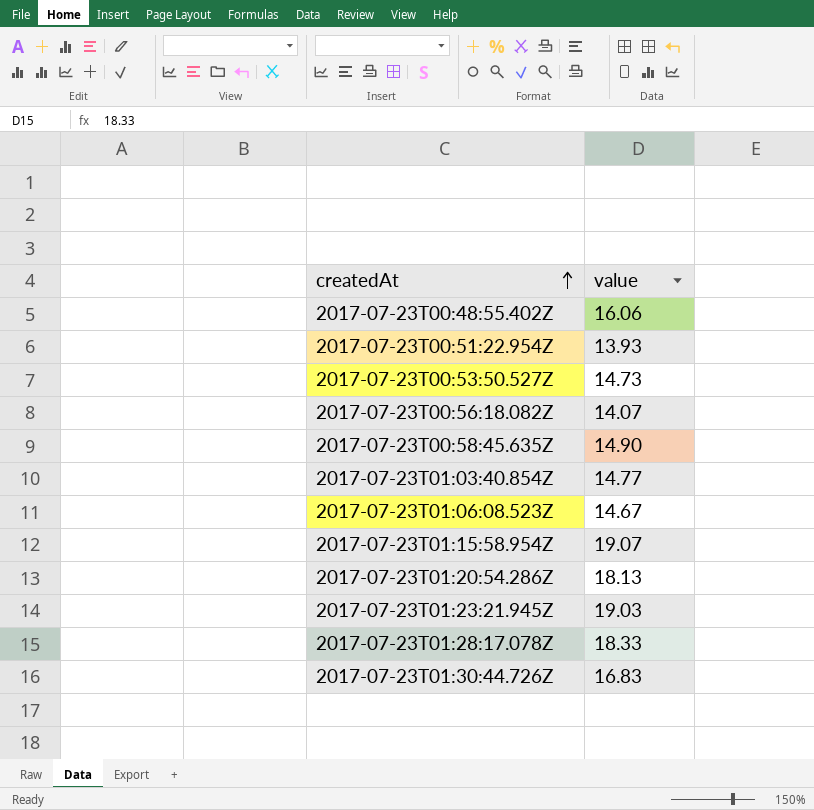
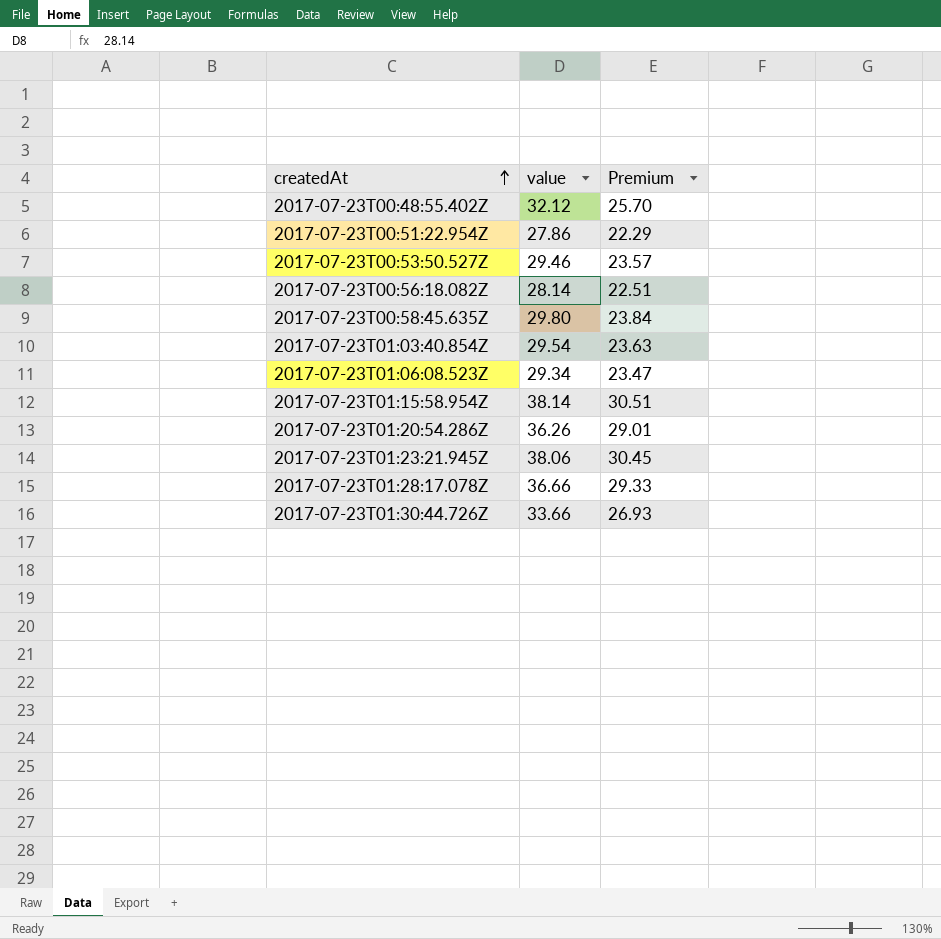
column Premium | formula: none -> [value] * 0.8
2017-07-23T00:48:55.402Z | value: 16.06 -> 32.12
2017-07-23T00:51:22.954Z | value: 13.93 -> 27.86
2017-07-23T00:53:50.527Z | value: 14.73 -> 29.46
2017-07-23T00:56:18.082Z | value: 14.07 -> 28.14
2017-07-23T00:58:45.635Z | value: 14.90 -> 29.80
2017-07-23T01:03:40.854Z | value: 14.77 -> 29.54
2017-07-23T01:06:08.523Z | value: 14.67 -> 29.34
2017-07-23T01:15:58.954Z | value: 19.07 -> 38.14
2017-07-23T01:20:54.286Z | value: 18.13 -> 36.26
2017-07-23T01:23:21.945Z | value: 19.03 -> 38.06
2017-07-23T01:28:17.078Z | value: 18.33 -> 36.66
2017-07-23T01:30:44.726Z | value: 16.83 -> 33.66

